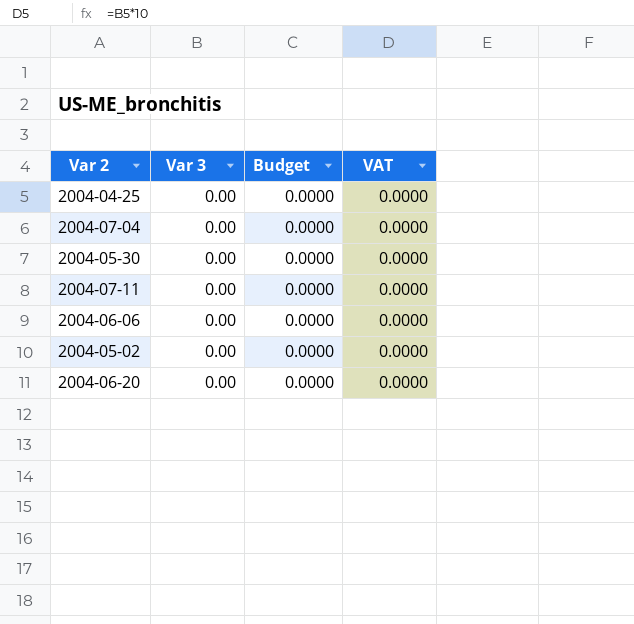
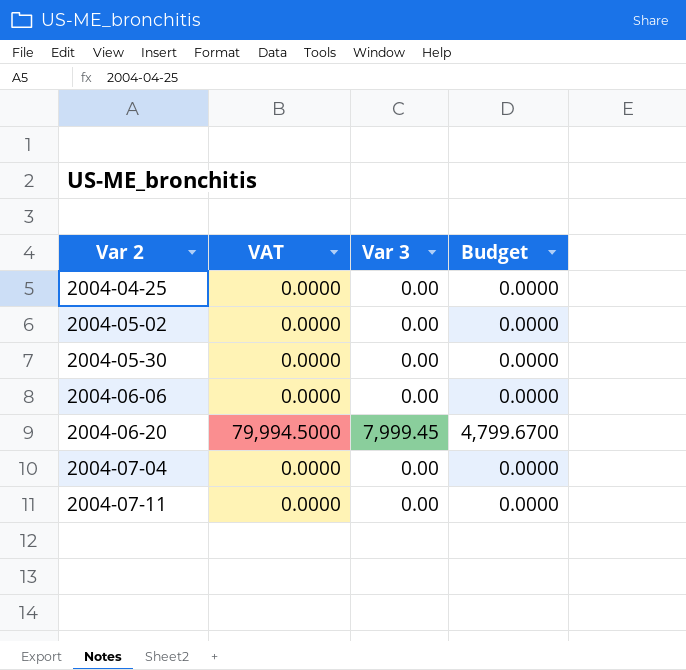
row order: none -> Var 2 ascending
column VAT | position: 4 -> 2
2004-06-20 | VAT: 0.0000 -> 79,994.5000
2004-06-20 | Var 3: 0.00 -> 7,999.45
2004-06-20 | Budget: 0.0000 -> 4,799.6700

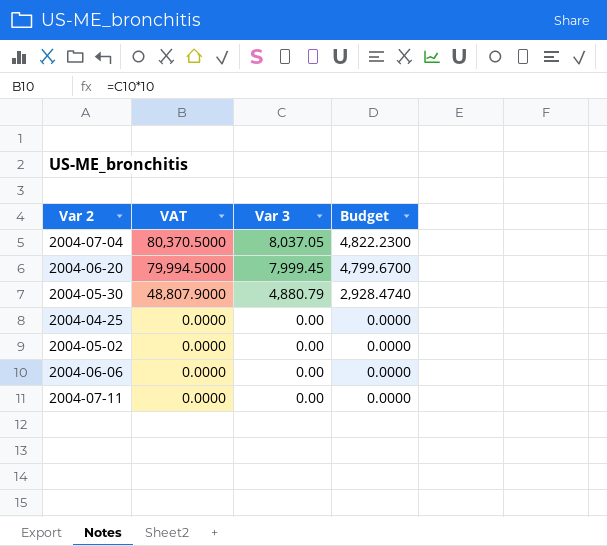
row order: Var 2 ascending -> VAT descending
2004-07-04 | VAT: 0.0000 -> 80,370.5000
2004-07-04 | Var 3: 0.00 -> 8,037.05
2004-07-04 | Budget: 0.0000 -> 4,822.2300
2004-05-30 | VAT: 0.0000 -> 48,807.9000
2004-05-30 | Var 3: 0.00 -> 4,880.79
2004-05-30 | Budget: 0.0000 -> 2,928.4740

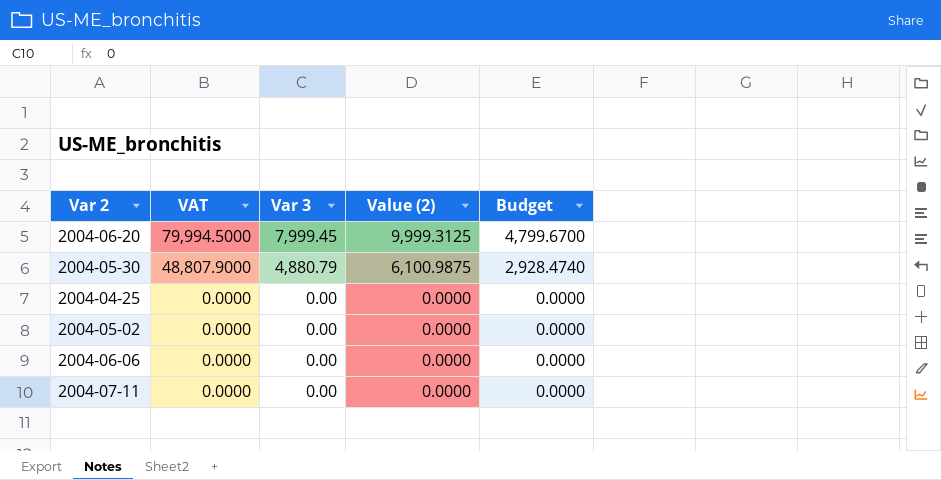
column Value (2) | formula: none -> [Var 3] * 1.25
row 2004-07-04: 80,370.5000 | 8,037.05 | 4,822.2300 -> none

